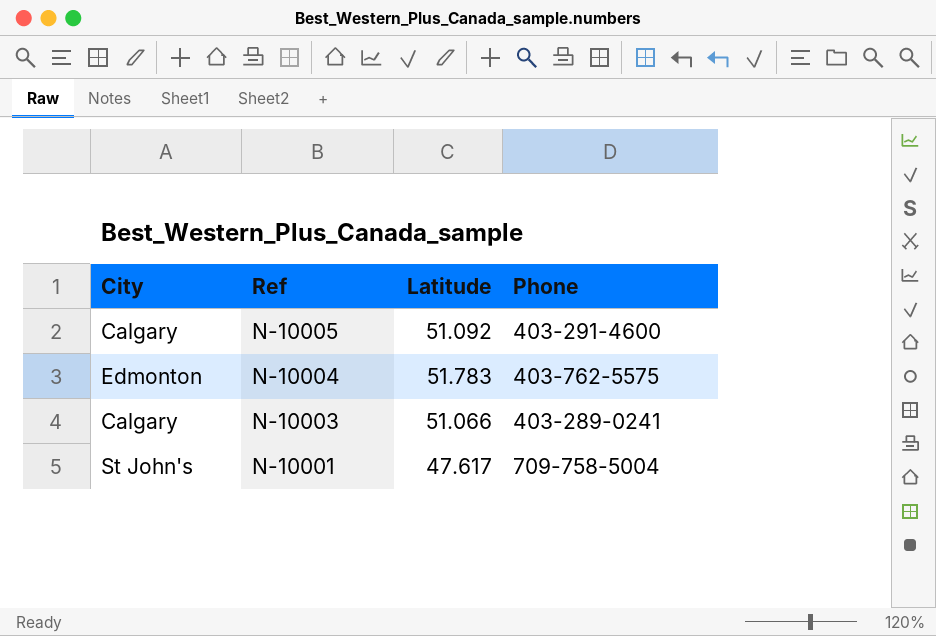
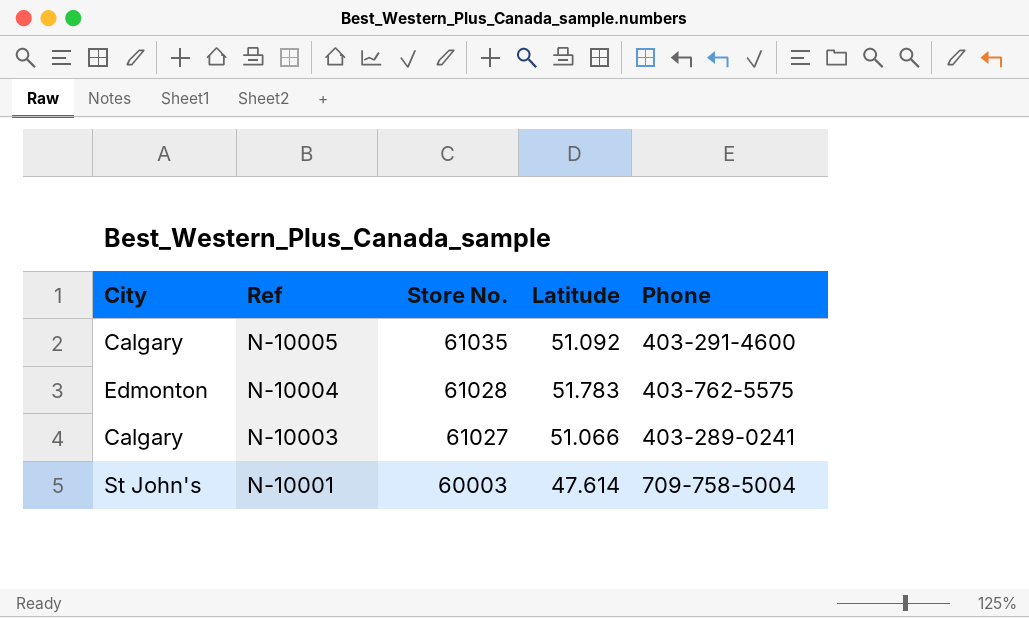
column Store No. | position: none -> 3
N-10001 | Latitude: 47.617 -> 47.614

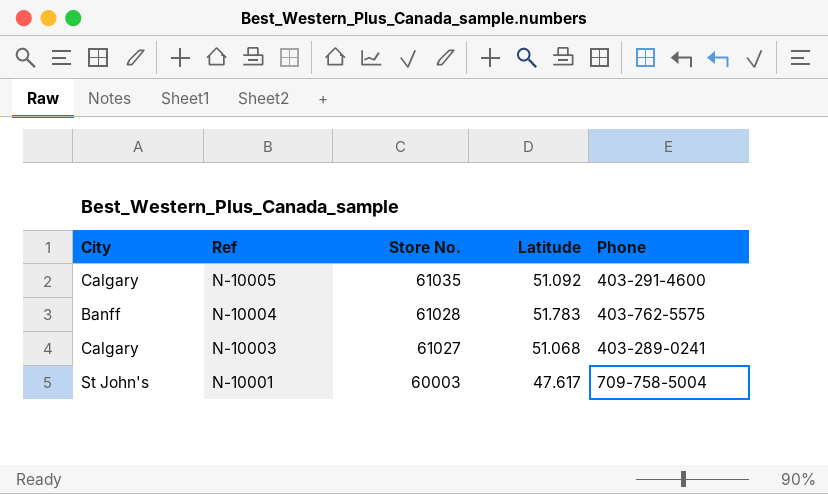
N-10004 | City: Edmonton -> Banff
N-10003 | Latitude: 51.066 -> 51.068
N-10001 | Latitude: 47.614 -> 47.617

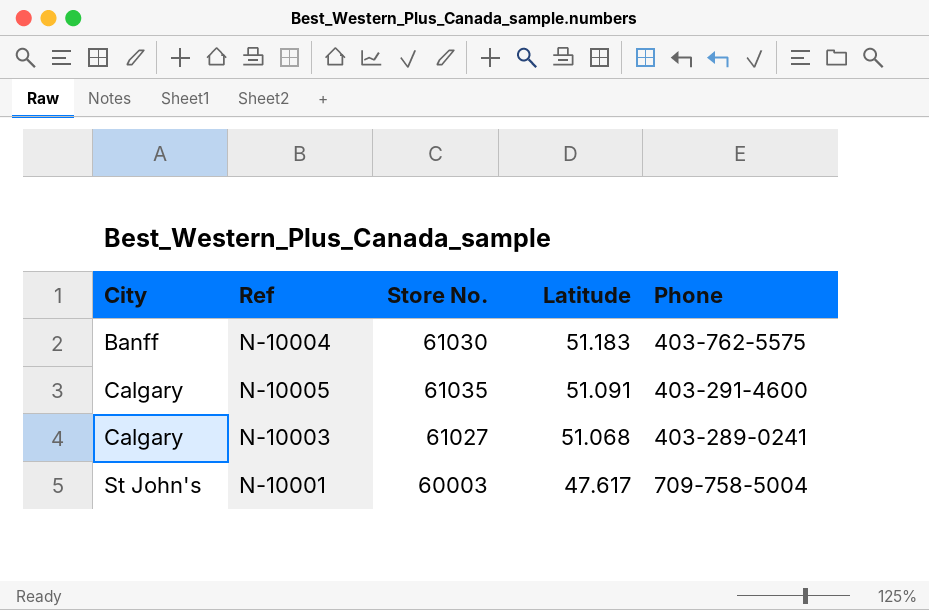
row order: Ref descending -> City ascending
N-10004 | Store No.: 61028 -> 61030
N-10004 | Latitude: 51.783 -> 51.183
N-10005 | Latitude: 51.092 -> 51.091

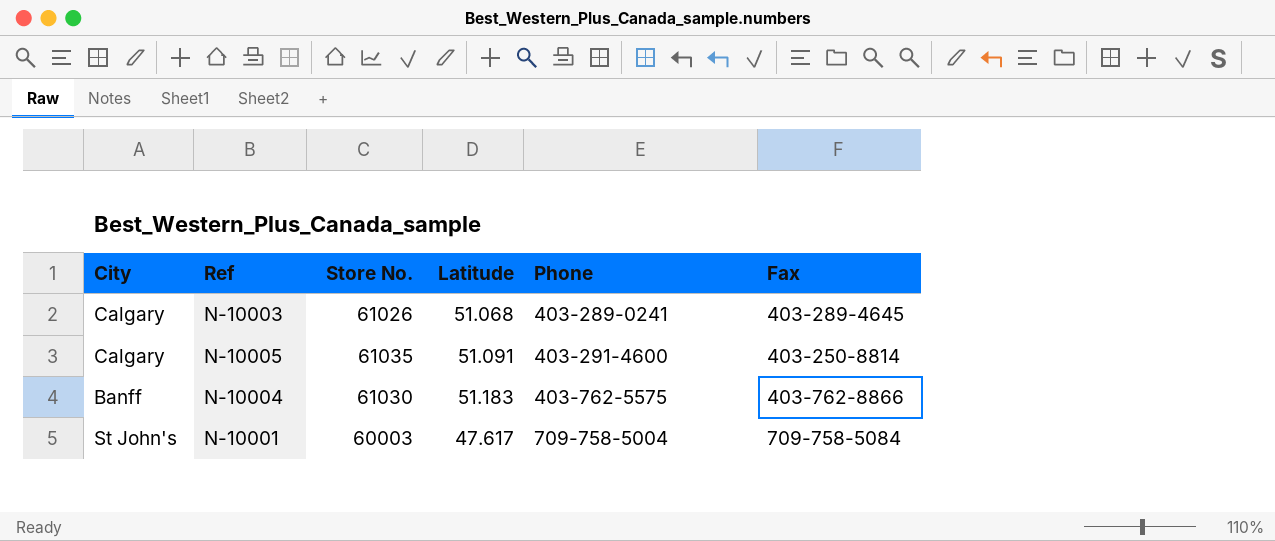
row order: City ascending -> Phone ascending
column Fax | position: none -> 6
N-10003 | Store No.: 61027 -> 61026

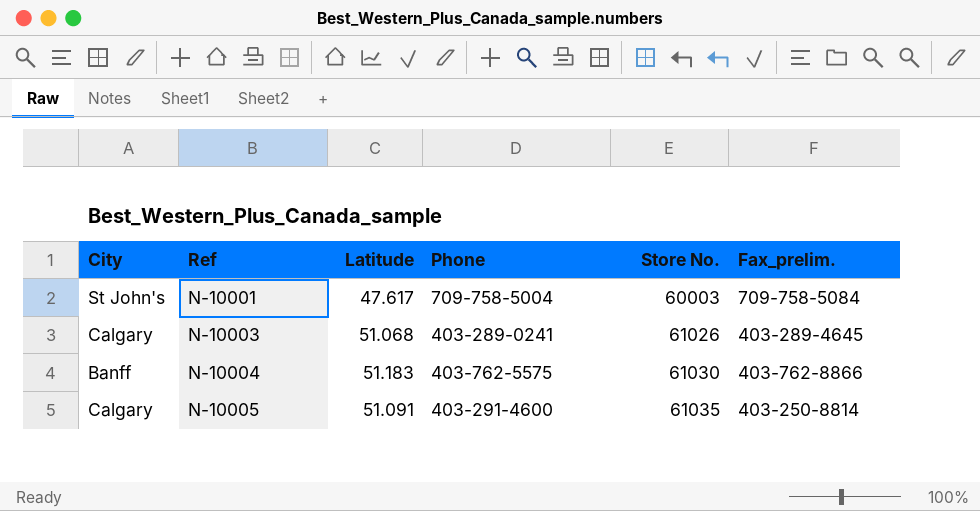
row order: Phone ascending -> Ref ascending
column Store No. | position: 3 -> 5
column name: Fax -> Fax_prelim.

